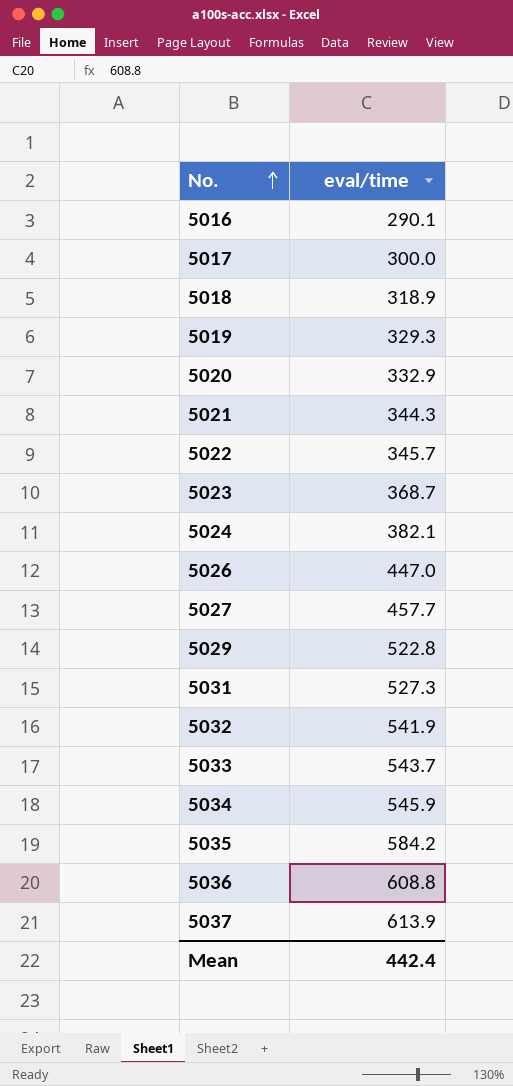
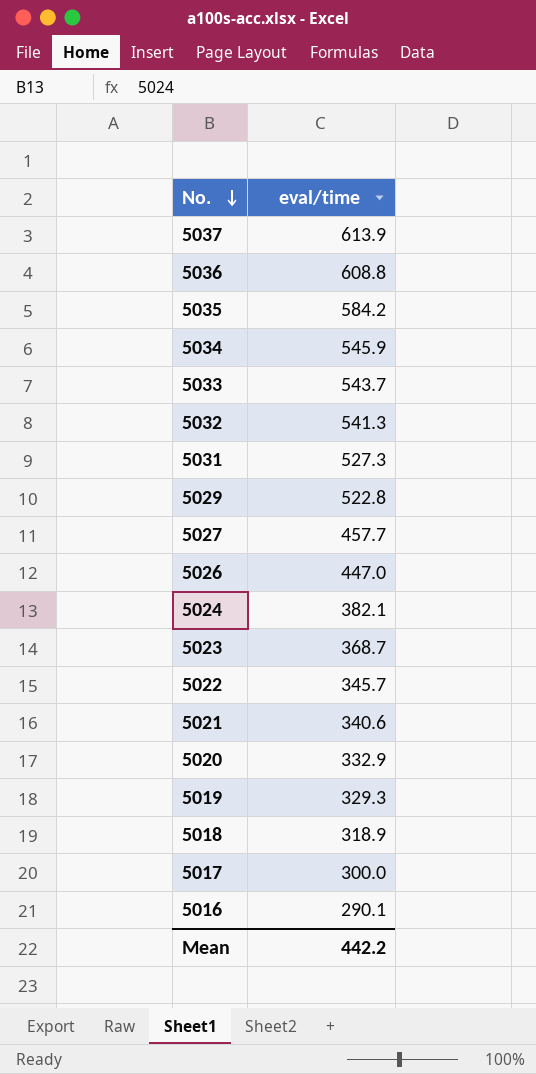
row order: No. ascending -> No. descending
5032 | eval/time: 541.9 -> 541.3
5021 | eval/time: 344.3 -> 340.6
Mean | eval/time: 442.4 -> 442.2

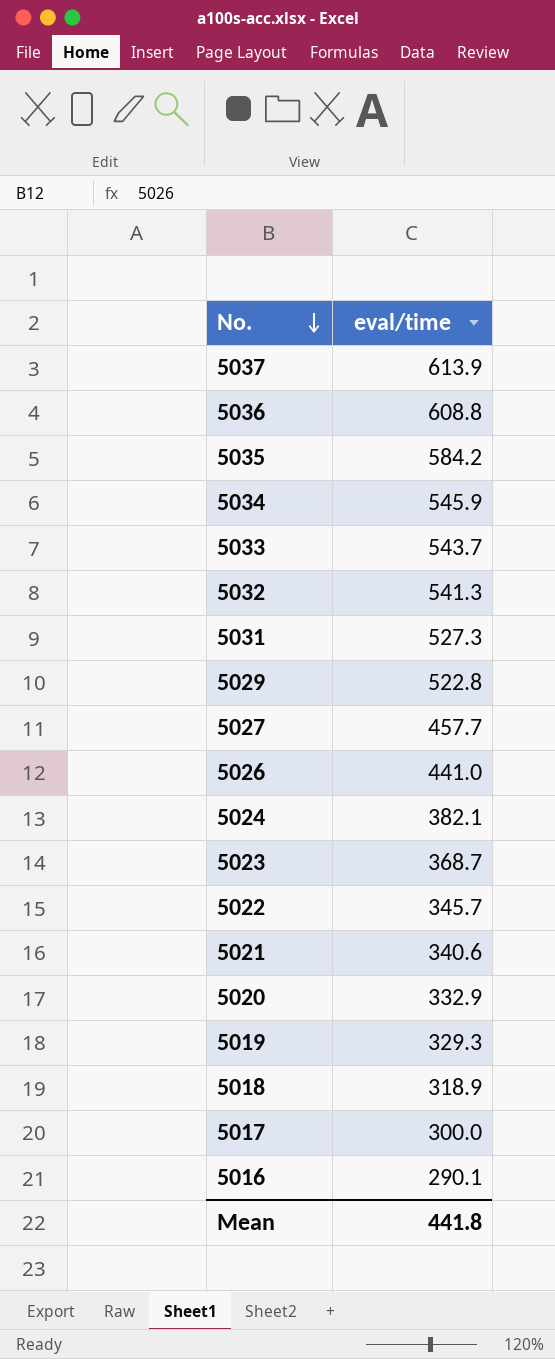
5026 | eval/time: 447.0 -> 441.0
Mean | eval/time: 442.2 -> 441.8

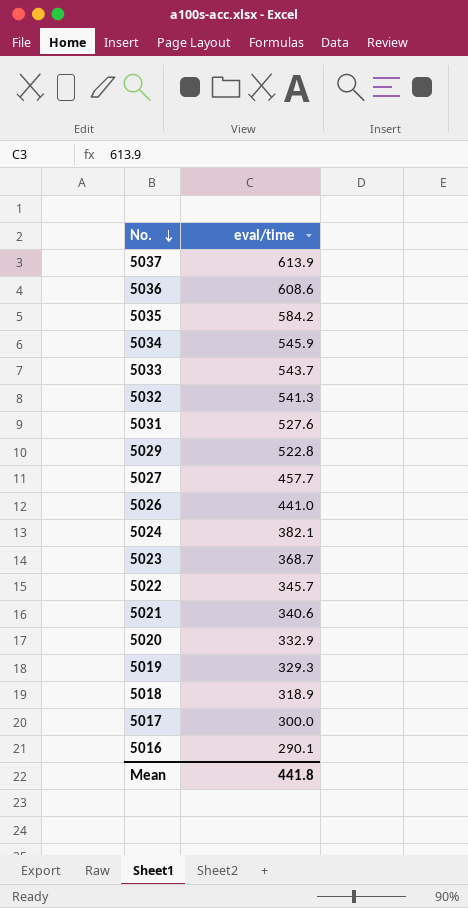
5036 | eval/time: 608.8 -> 608.6
5031 | eval/time: 527.3 -> 527.6

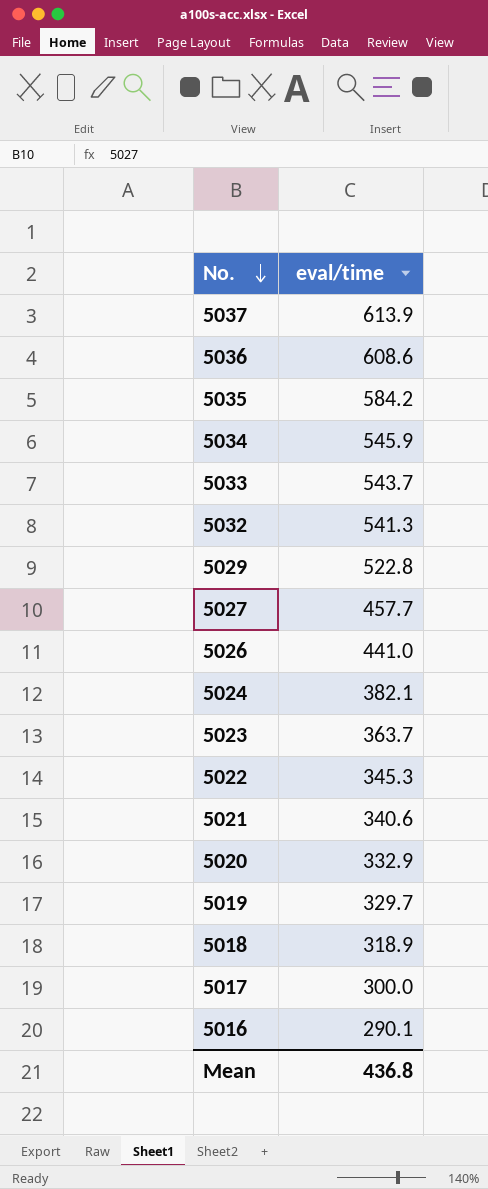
row 5031: 527.6 -> none
5023 | eval/time: 368.7 -> 363.7
5022 | eval/time: 345.7 -> 345.3
5019 | eval/time: 329.3 -> 329.7
Mean | eval/time: 441.8 -> 436.8

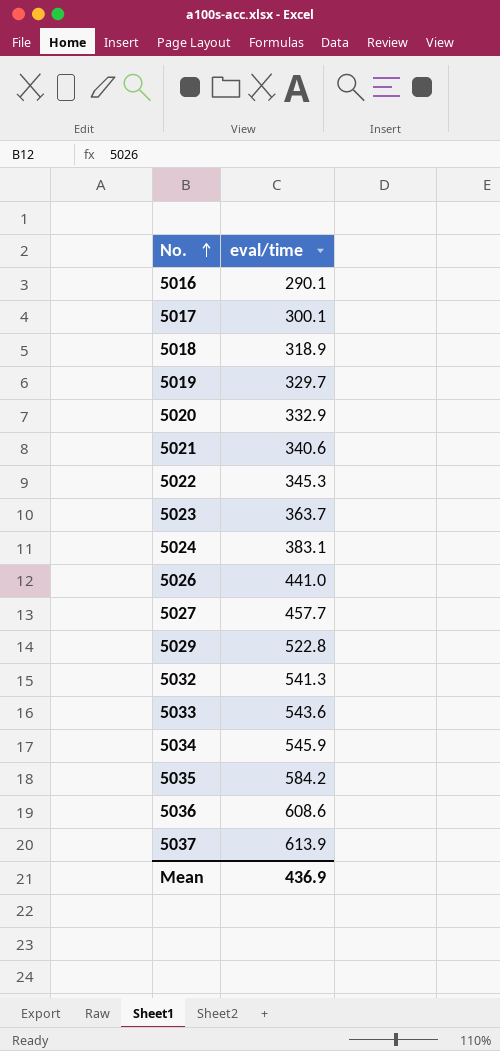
row order: No. descending -> No. ascending
5017 | eval/time: 300.0 -> 300.1
5024 | eval/time: 382.1 -> 383.1
5033 | eval/time: 543.7 -> 543.6
Mean | eval/time: 436.8 -> 436.9

